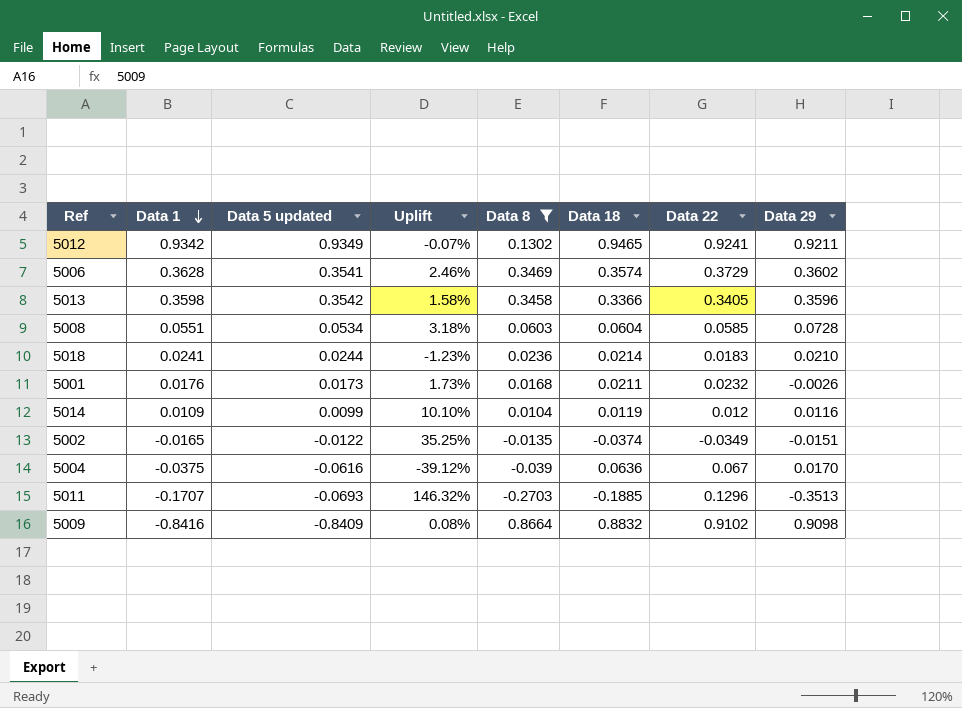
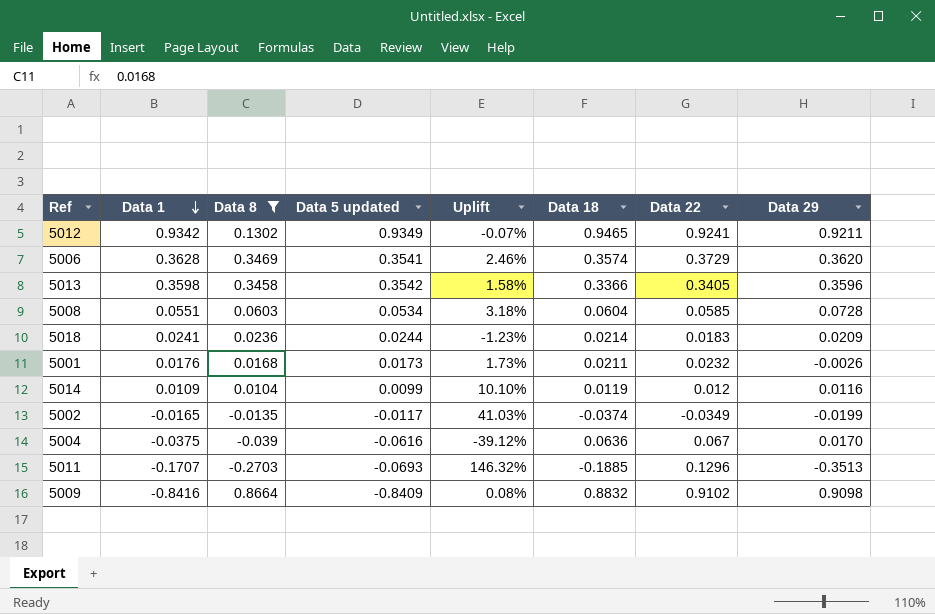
column Data 8 | position: 5 -> 3
5006 | Data 29: 0.3602 -> 0.3620
5018 | Data 29: 0.0210 -> 0.0209
5002 | Data 5 updated: -0.0122 -> -0.0117
5002 | Uplift: 35.25% -> 41.03%
5002 | Data 29: -0.0151 -> -0.0199

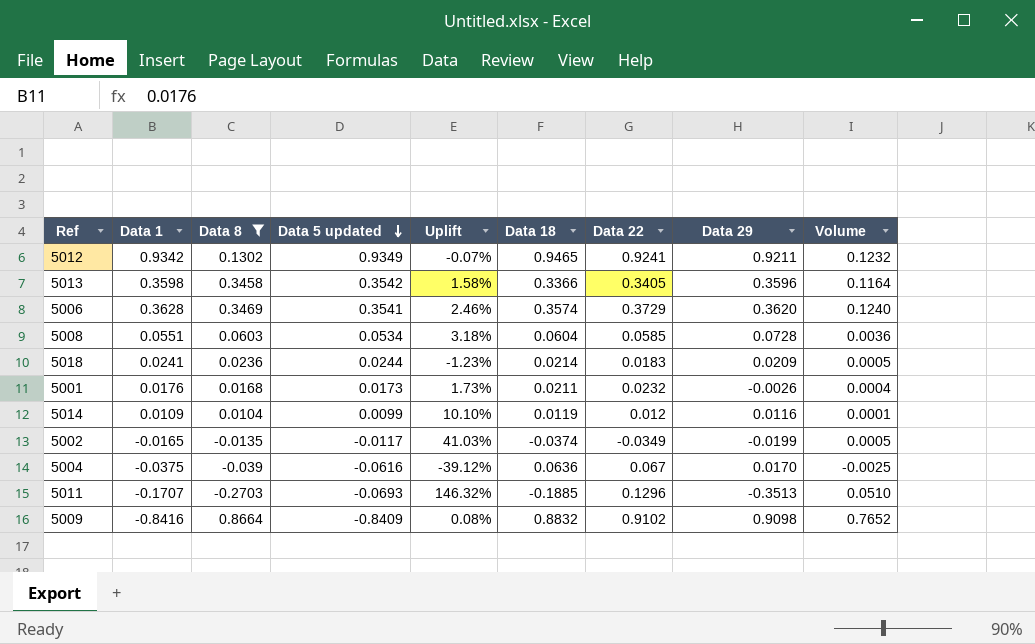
row order: Data 1 descending -> Data 5 updated descending
column Volume | formula: none -> [Data 8] * [Data 18]

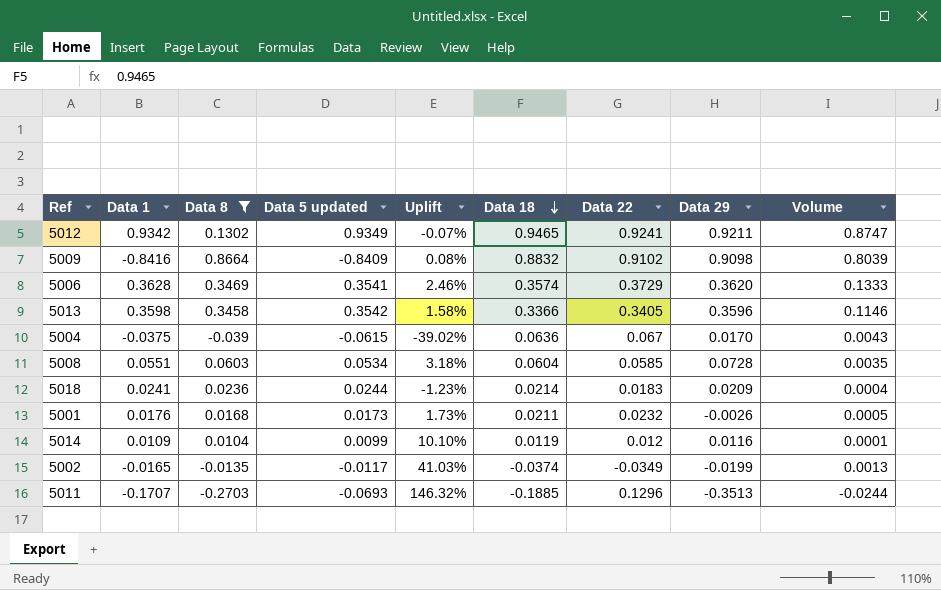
row order: Data 5 updated descending -> Data 18 descending
column Volume | formula: [Data 8] * [Data 18] -> [Data 18] * [Data 22]
5004 | Data 5 updated: -0.0616 -> -0.0615
5004 | Uplift: -39.12% -> -39.02%

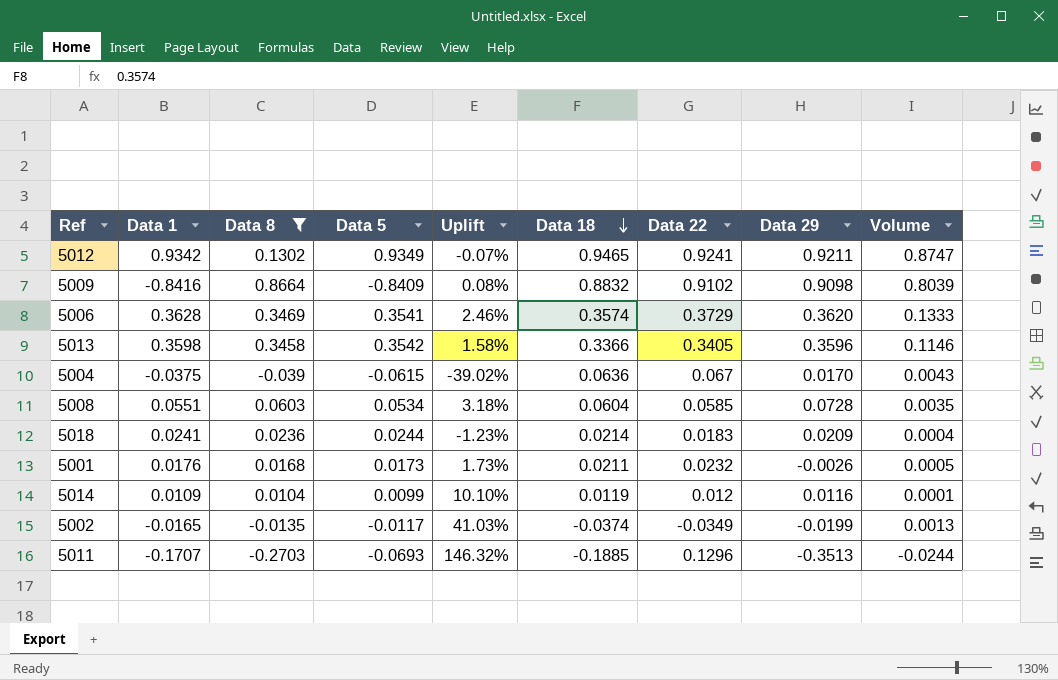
column name: Data 5 updated -> Data 5

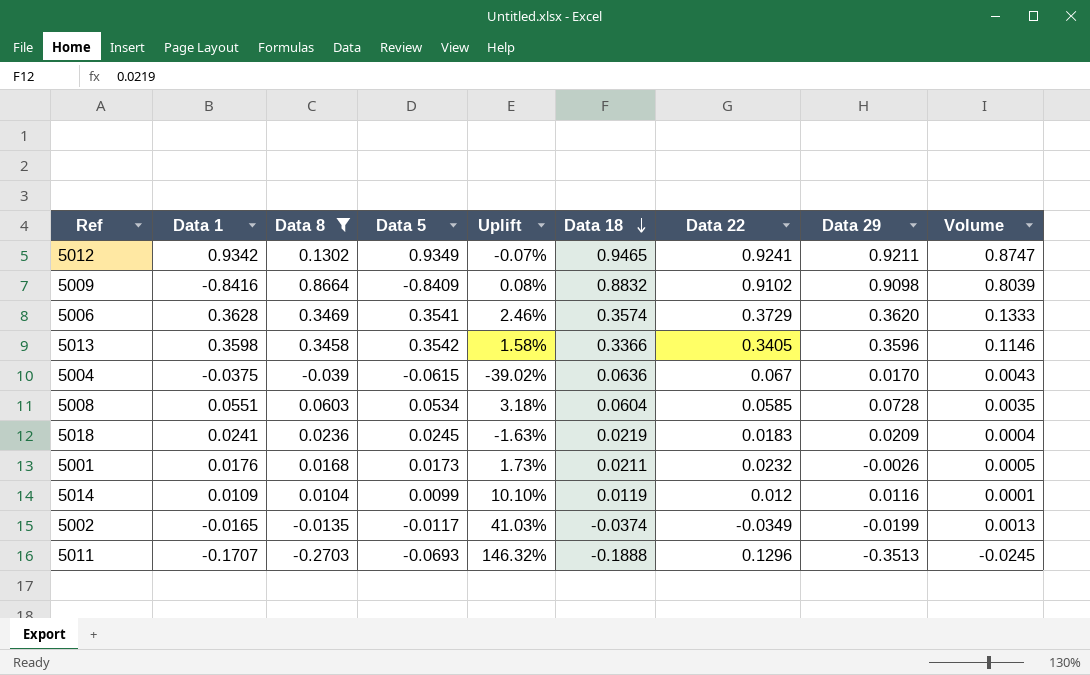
5018 | Data 5: 0.0244 -> 0.0245
5018 | Uplift: -1.23% -> -1.63%
5018 | Data 18: 0.0214 -> 0.0219
5011 | Data 18: -0.1885 -> -0.1888
5011 | Volume: -0.0244 -> -0.0245

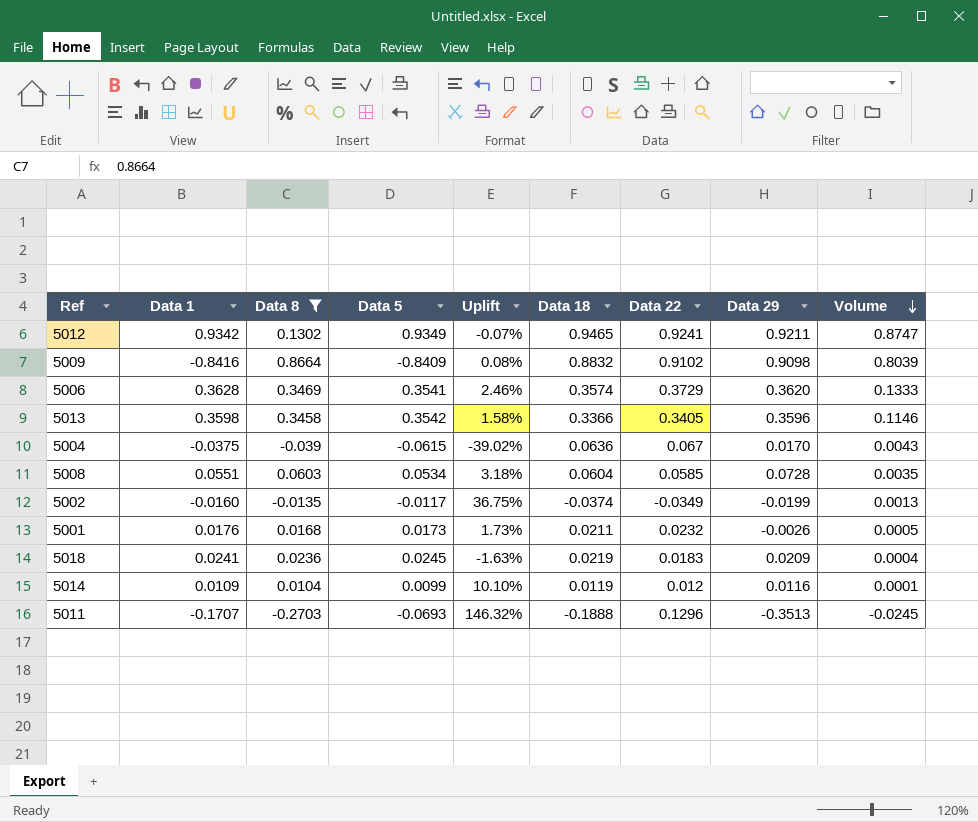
row order: Data 18 descending -> Volume descending
5002 | Data 1: -0.0165 -> -0.0160
5002 | Uplift: 41.03% -> 36.75%

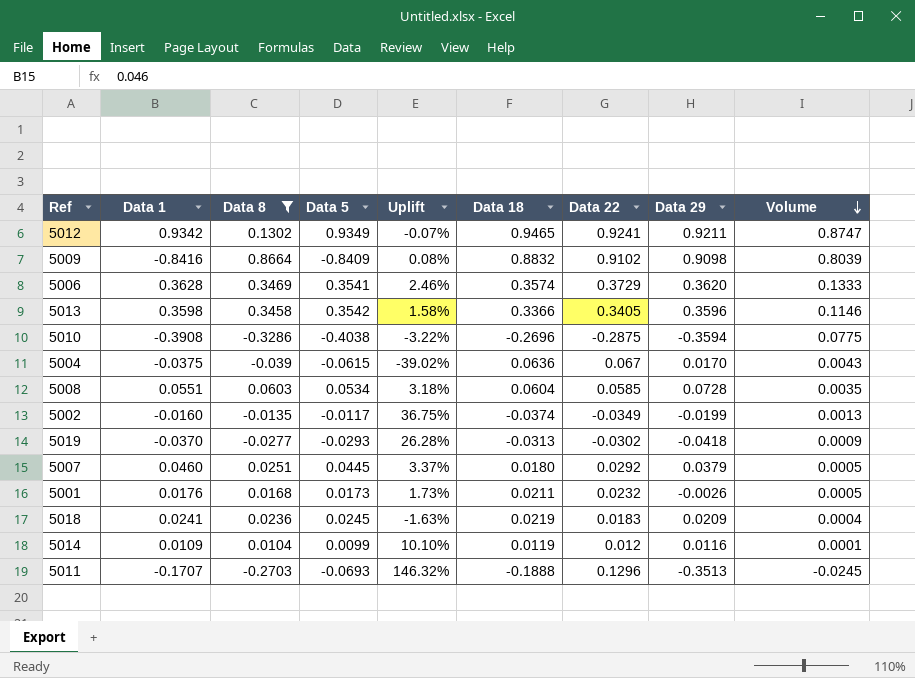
row 5010: none -> -0.3908 | -0.3286 | -0.4038 | -3.22% | -0.2696 | -0.2875 | -0.3594 | 0.0775
row 5019: none -> -0.0370 | -0.0277 | -0.0293 | 26.28% | -0.0313 | -0.0302 | -0.0418 | 0.0009
row 5007: none -> 0.0460 | 0.0251 | 0.0445 | 3.37% | 0.0180 | 0.0292 | 0.0379 | 0.0005

